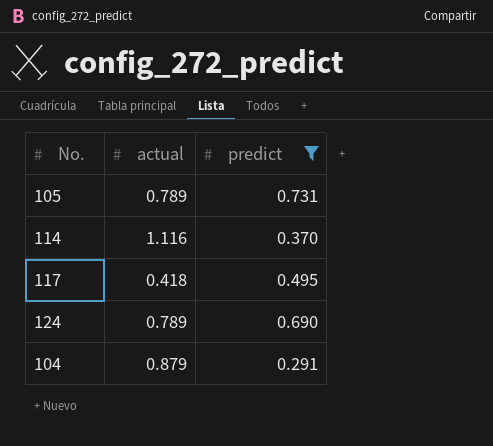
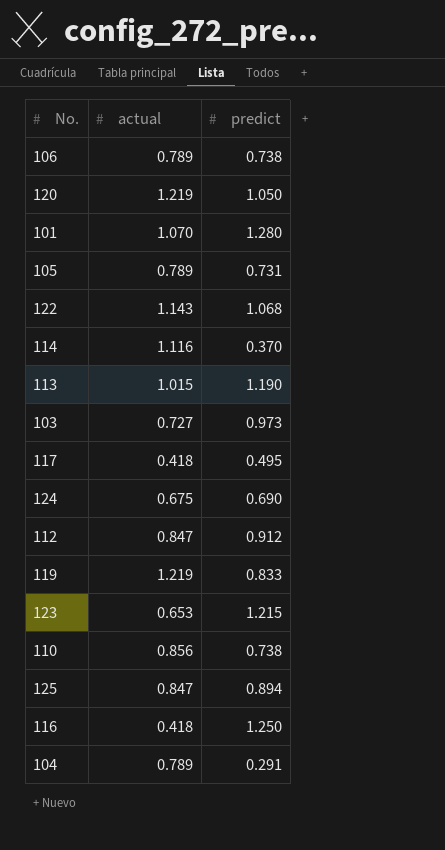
filter: predict <= 0.731 -> none
124 | actual: 0.789 -> 0.675
104 | actual: 0.879 -> 0.789

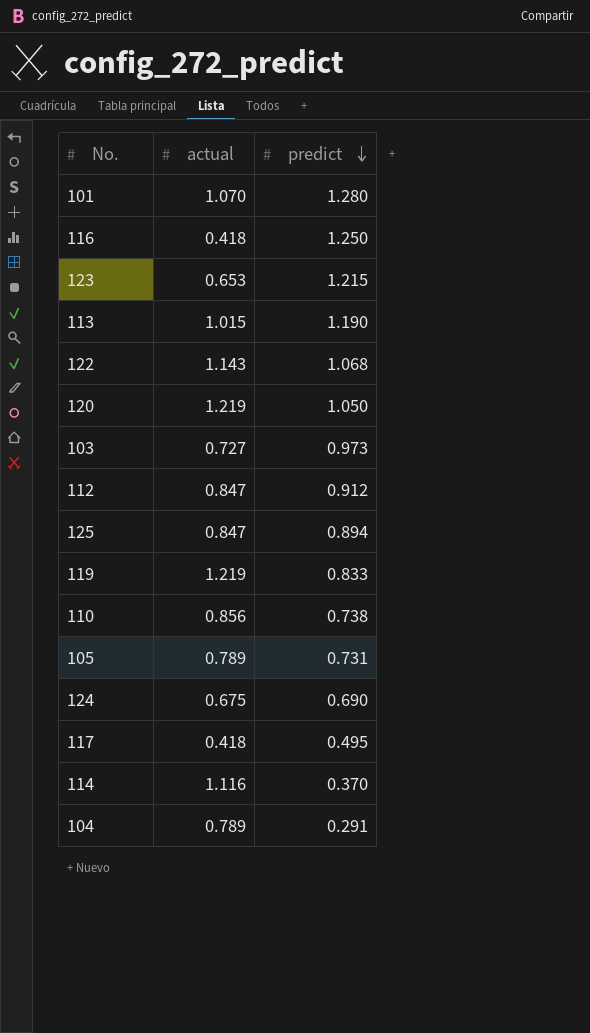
row order: none -> predict descending
row 106: 0.789 | 0.738 -> none

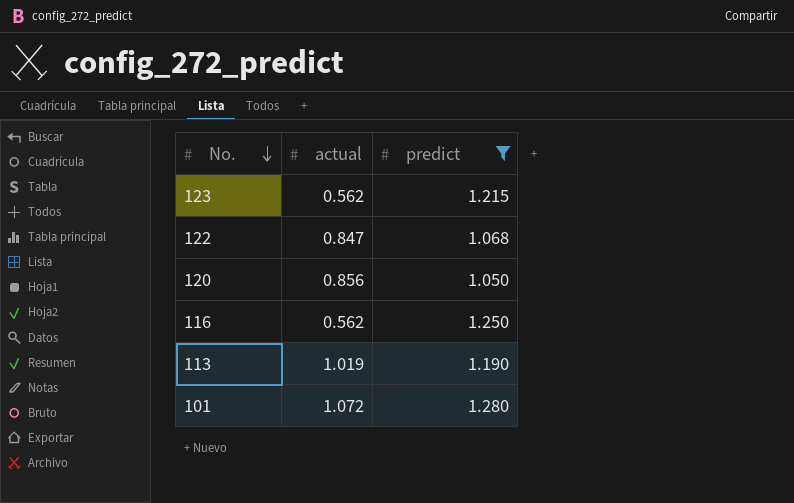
filter: none -> predict >= 1.050
row order: predict descending -> No. descending
123 | actual: 0.653 -> 0.562
122 | actual: 1.143 -> 0.847
120 | actual: 1.219 -> 0.856
116 | actual: 0.418 -> 0.562
113 | actual: 1.015 -> 1.019
101 | actual: 1.070 -> 1.072

